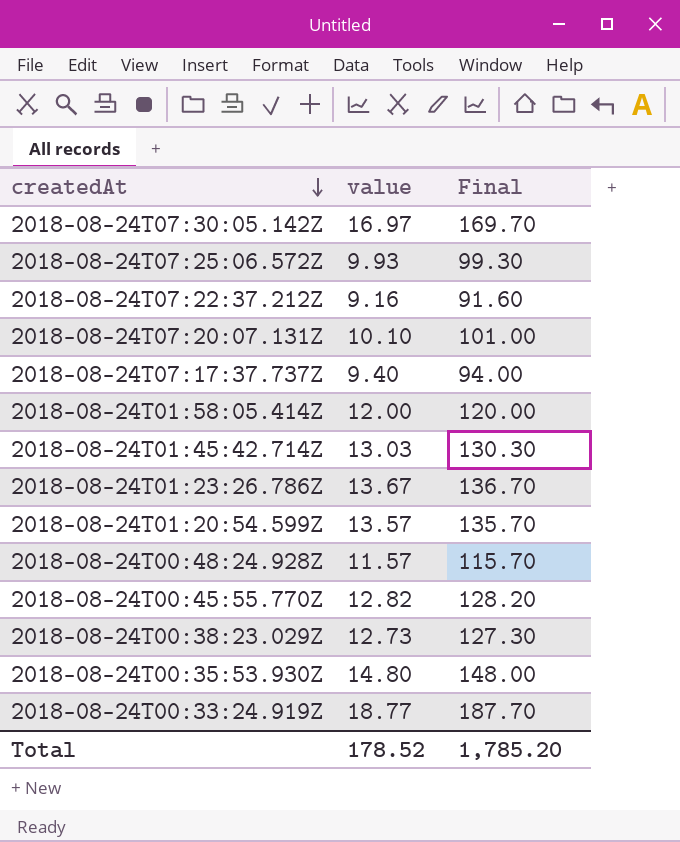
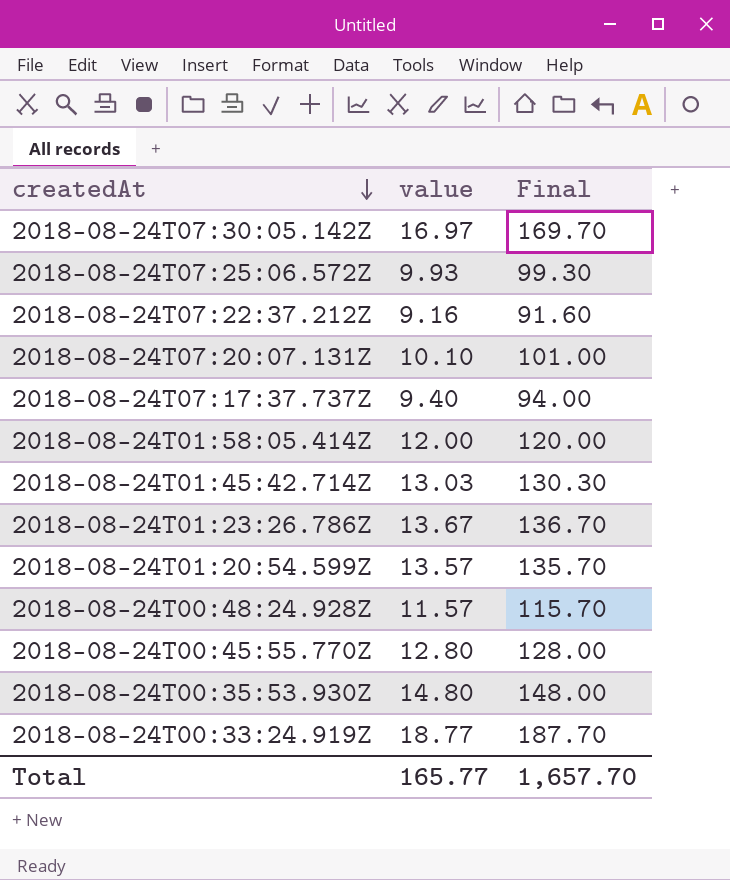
row 2018-08-24T00:38:23.029Z: 12.73 | 127.30 -> none
2018-08-24T00:45:55.770Z | value: 12.82 -> 12.80
2018-08-24T00:45:55.770Z | Final: 128.20 -> 128.00
Total | value: 178.52 -> 165.77
Total | Final: 1,785.20 -> 1,657.70

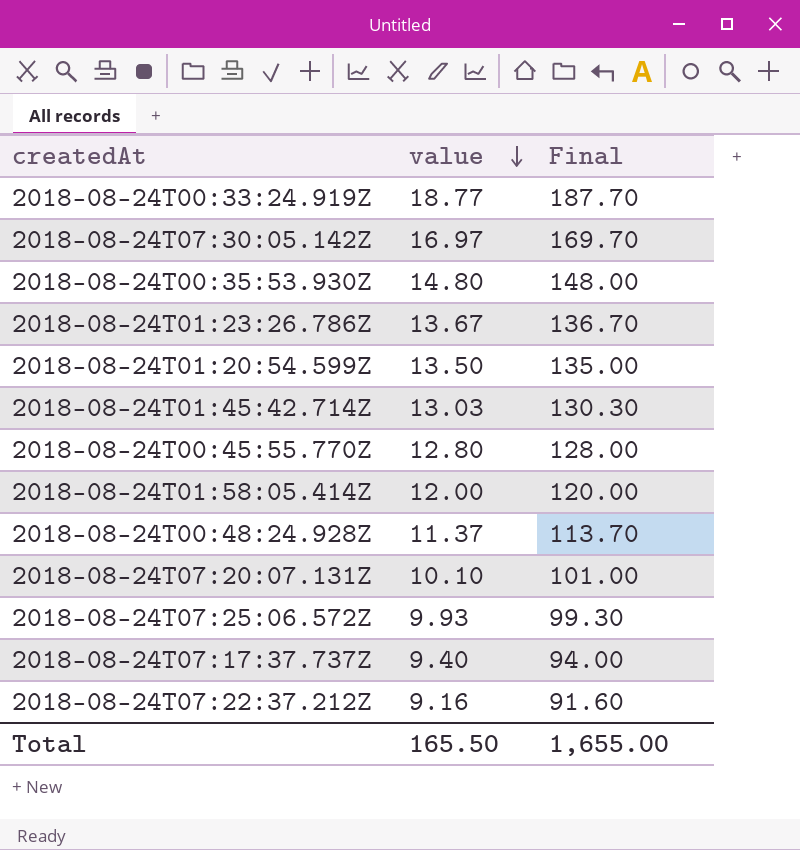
row order: createdAt descending -> value descending
2018-08-24T01:20:54.599Z | value: 13.57 -> 13.50
2018-08-24T01:20:54.599Z | Final: 135.70 -> 135.00
2018-08-24T00:48:24.928Z | value: 11.57 -> 11.37
2018-08-24T00:48:24.928Z | Final: 115.70 -> 113.70
Total | value: 165.77 -> 165.50
Total | Final: 1,657.70 -> 1,655.00

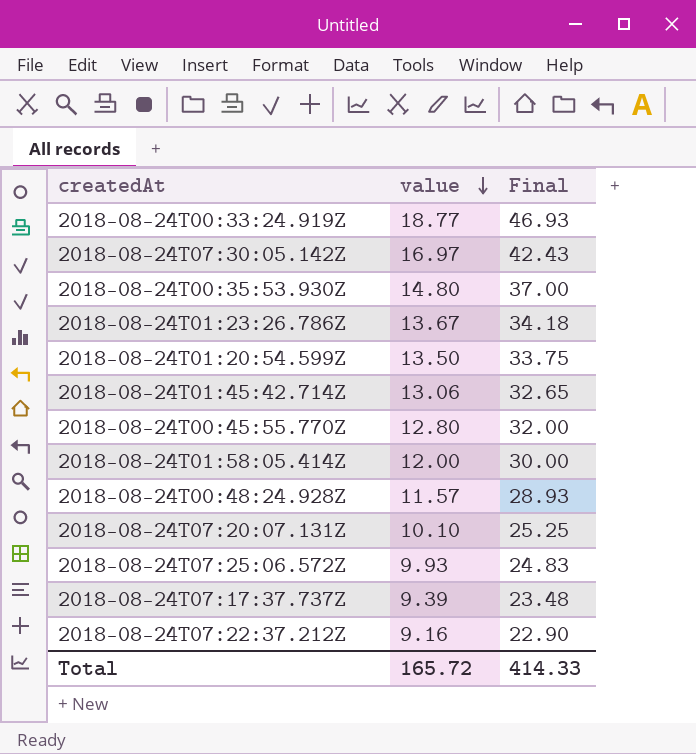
column Final | formula: [value] * 10 -> [value] * 2.5
2018-08-24T01:45:42.714Z | value: 13.03 -> 13.06
2018-08-24T00:48:24.928Z | value: 11.37 -> 11.57
2018-08-24T07:17:37.737Z | value: 9.40 -> 9.39
Total | value: 165.50 -> 165.72
Total | Final: 1,655.00 -> 414.33

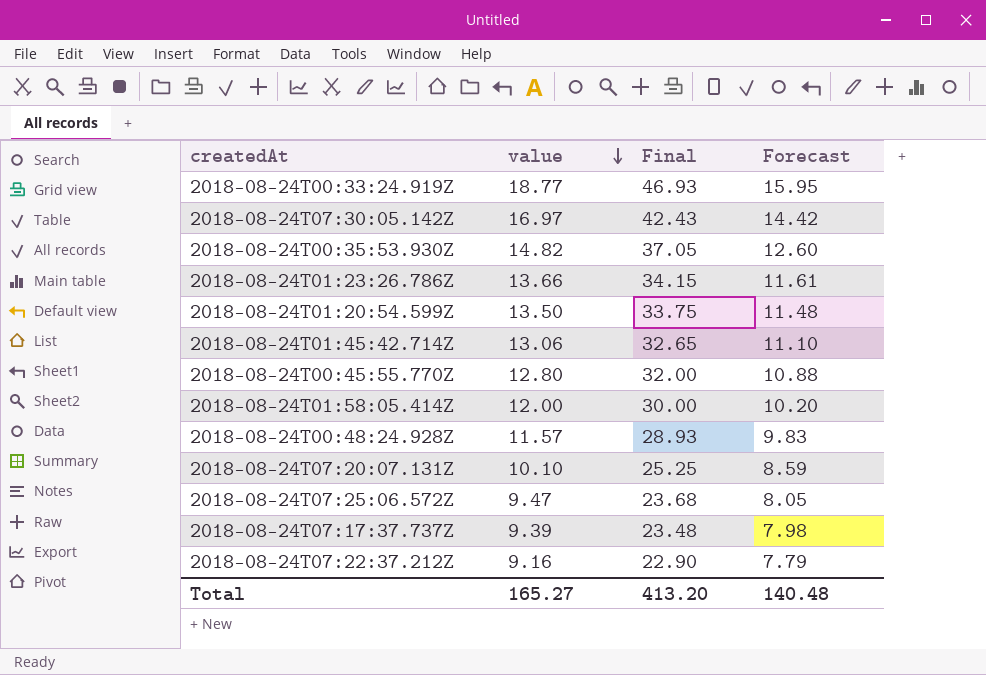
column Forecast | formula: none -> [value] * 0.85
2018-08-24T00:35:53.930Z | value: 14.80 -> 14.82
2018-08-24T00:35:53.930Z | Final: 37.00 -> 37.05
2018-08-24T01:23:26.786Z | value: 13.67 -> 13.66
2018-08-24T01:23:26.786Z | Final: 34.18 -> 34.15
2018-08-24T07:25:06.572Z | value: 9.93 -> 9.47
2018-08-24T07:25:06.572Z | Final: 24.83 -> 23.68
Total | value: 165.72 -> 165.27
Total | Final: 414.33 -> 413.20

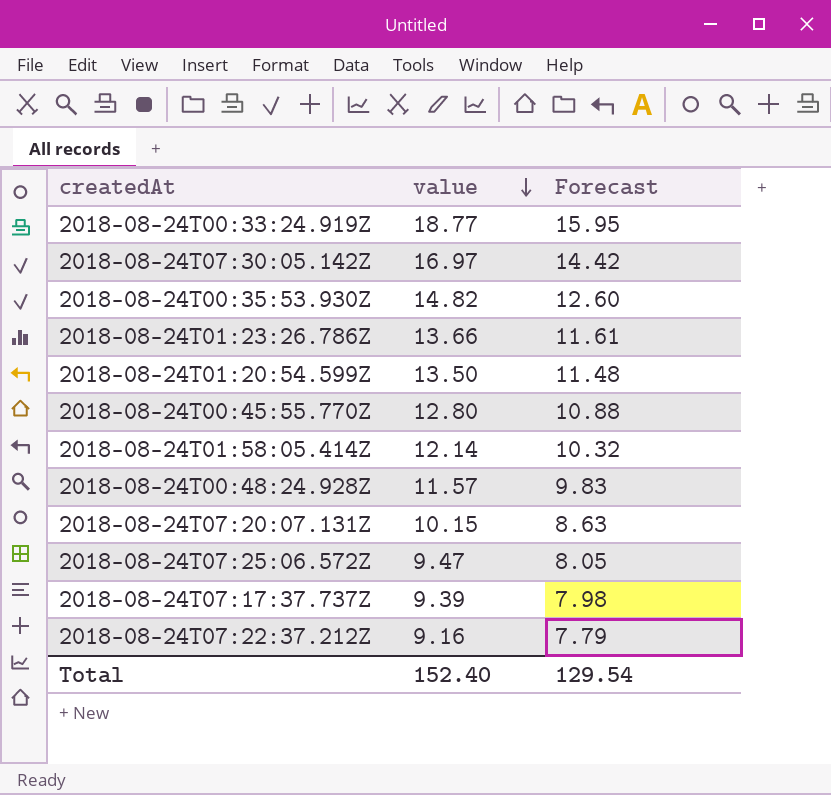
column Final | formula: [value] * 2.5 -> none
row 2018-08-24T01:45:42.714Z: 13.06 | 32.65 | 11.10 -> none
2018-08-24T01:58:05.414Z | value: 12.00 -> 12.14
2018-08-24T01:58:05.414Z | Forecast: 10.20 -> 10.32
2018-08-24T07:20:07.131Z | value: 10.10 -> 10.15
2018-08-24T07:20:07.131Z | Forecast: 8.59 -> 8.63
Total | value: 165.27 -> 152.40
Total | Forecast: 140.48 -> 129.54

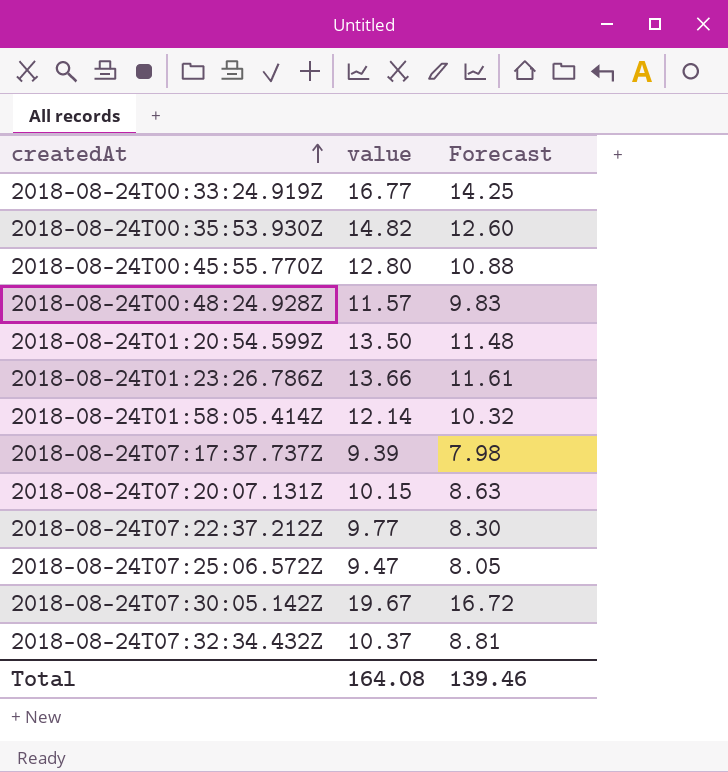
row order: value descending -> createdAt ascending
2018-08-24T00:33:24.919Z | value: 18.77 -> 16.77
2018-08-24T00:33:24.919Z | Forecast: 15.95 -> 14.25
2018-08-24T07:22:37.212Z | value: 9.16 -> 9.77
2018-08-24T07:22:37.212Z | Forecast: 7.79 -> 8.30
2018-08-24T07:30:05.142Z | value: 16.97 -> 19.67
2018-08-24T07:30:05.142Z | Forecast: 14.42 -> 16.72
row 2018-08-24T07:32:34.432Z: none -> 10.37 | 8.81
Total | value: 152.40 -> 164.08
Total | Forecast: 129.54 -> 139.46

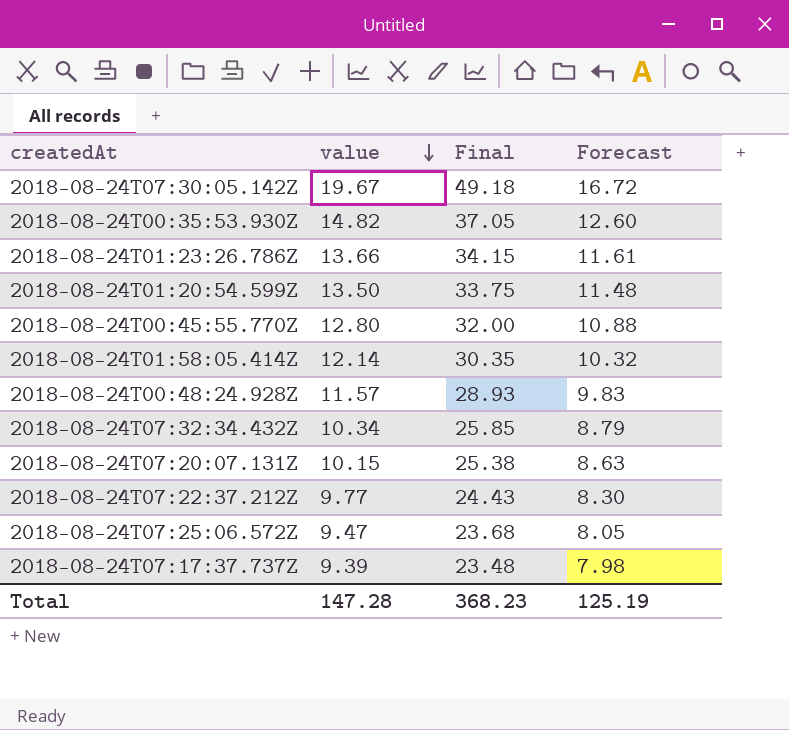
row order: createdAt ascending -> value descending
column Final | formula: none -> [value] * 2.5
row 2018-08-24T00:33:24.919Z: 16.77 | 14.25 -> none
2018-08-24T07:32:34.432Z | value: 10.37 -> 10.34
2018-08-24T07:32:34.432Z | Forecast: 8.81 -> 8.79
Total | value: 164.08 -> 147.28
Total | Forecast: 139.46 -> 125.19

